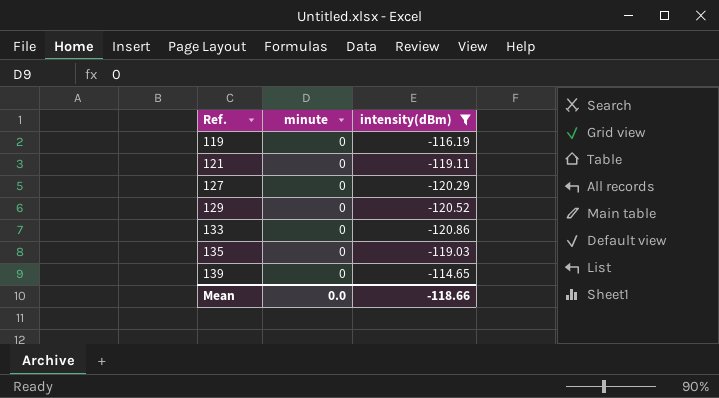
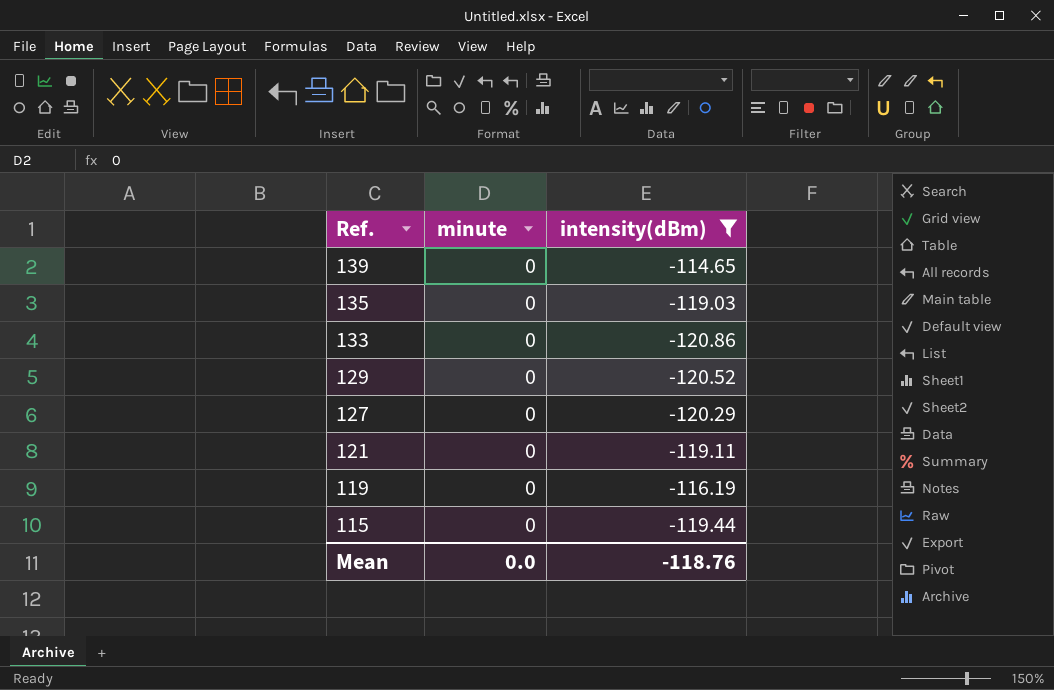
row order: Ref. ascending -> Ref. descending
row 115: none -> 0 | -119.44
Mean | intensity(dBm): -118.66 -> -118.76

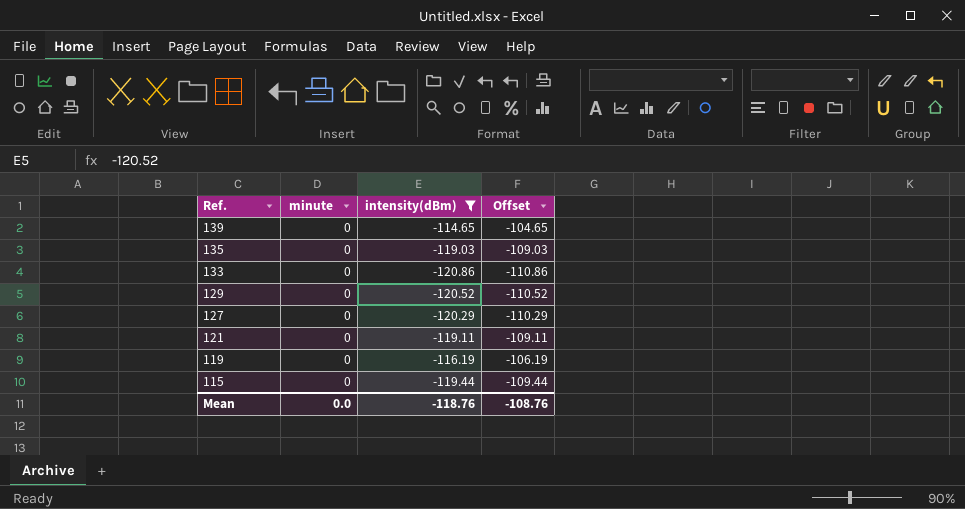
column Offset | formula: none -> [intensity(dBm)] + 10

